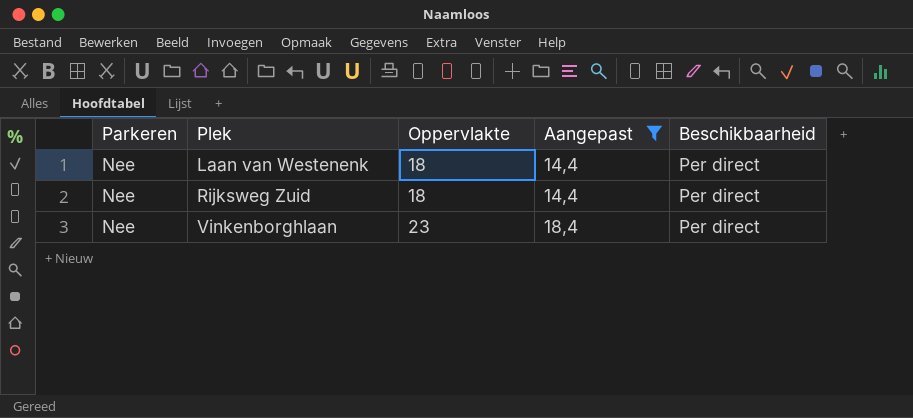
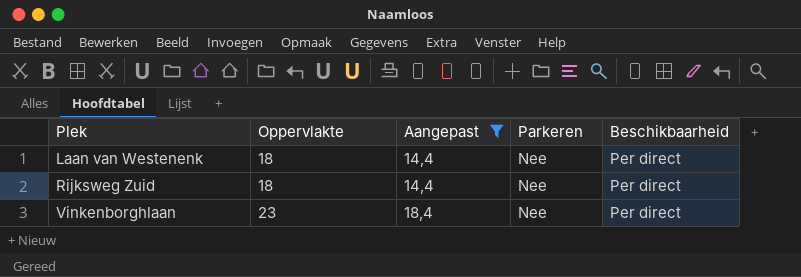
column Parkeren | position: 1 -> 4

